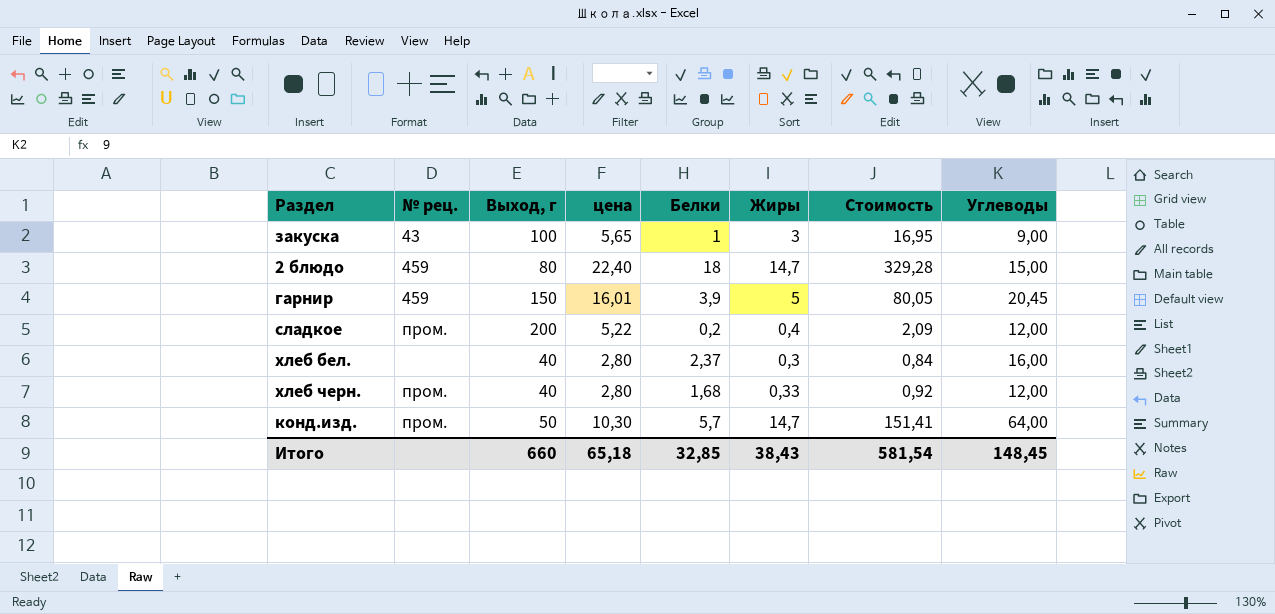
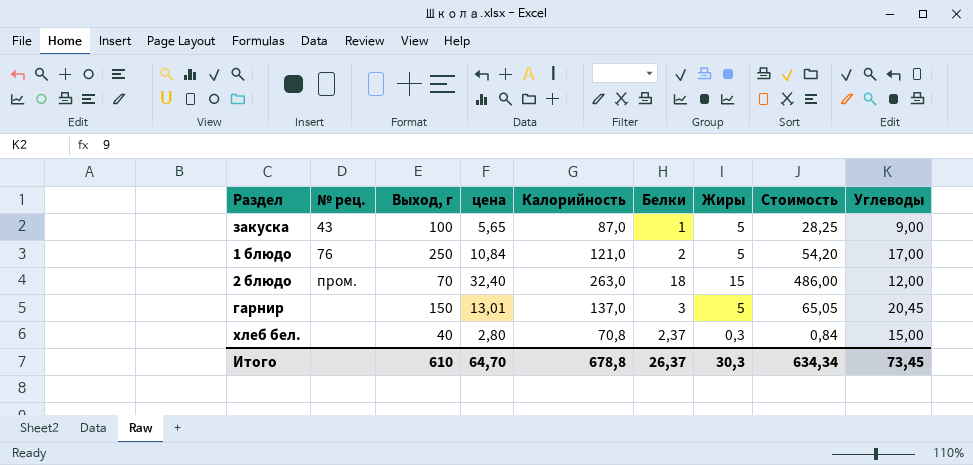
column Калорийность | position: none -> 5
row сладкое: пром. | 200 | 5,22 | 0,2 | 0,4 | 2,09 | 12,00 -> none
row хлеб черн.: пром. | 40 | 2,80 | 1,68 | 0,33 | 0,92 | 12,00 -> none
row конд.изд.: пром. | 50 | 10,30 | 5,7 | 14,7 | 151,41 | 64,00 -> none
закуска | Жиры: 3 -> 5
закуска | Стоимость: 16,95 -> 28,25
row 1 блюдо: none -> 76 | 250 | 10,84 | 121,0 | 2 | 5 | 54,20 | 17,00
2 блюдо | № рец.: 459 -> пром.
2 блюдо | Выход, г: 80 -> 70
2 блюдо | цена: 22,40 -> 32,40
2 блюдо | Жиры: 14,7 -> 15
2 блюдо | Стоимость: 329,28 -> 486,00
2 блюдо | Углеводы: 15,00 -> 12,00
гарнир | № рец.: 459 -> none
гарнир | цена: 16,01 -> 13,01
гарнир | Белки: 3,9 -> 3
гарнир | Стоимость: 80,05 -> 65,05
хлеб бел. | Углеводы: 16,00 -> 15,00
Итого | Выход, г: 660 -> 610
Итого | цена: 65,18 -> 64,70
Итого | Белки: 32,85 -> 26,37
Итого | Жиры: 38,43 -> 30,3
Итого | Стоимость: 581,54 -> 634,34
Итого | Углеводы: 148,45 -> 73,45

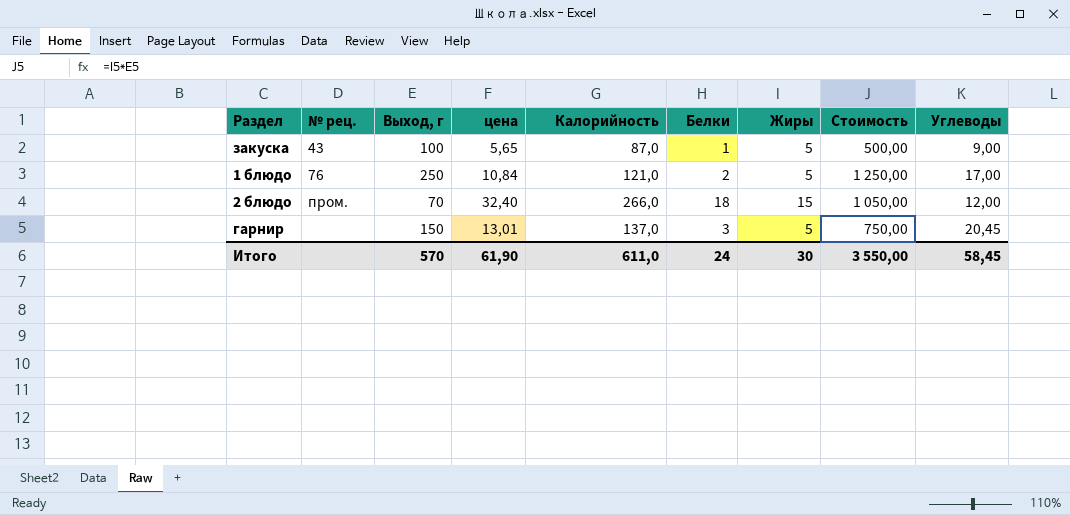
column Стоимость | formula: [цена] * [Жиры] -> [Выход, г] * [Жиры]
row хлеб бел.: none | 40 | 2,80 | 70,8 | 2,37 | 0,3 | 0,84 | 15,00 -> none
2 блюдо | Калорийность: 263,0 -> 266,0
Итого | Выход, г: 610 -> 570
Итого | цена: 64,70 -> 61,90
Итого | Калорийность: 678,8 -> 611,0
Итого | Белки: 26,37 -> 24
Итого | Жиры: 30,3 -> 30
Итого | Стоимость: 634,34 -> 3 550,00
Итого | Углеводы: 73,45 -> 58,45

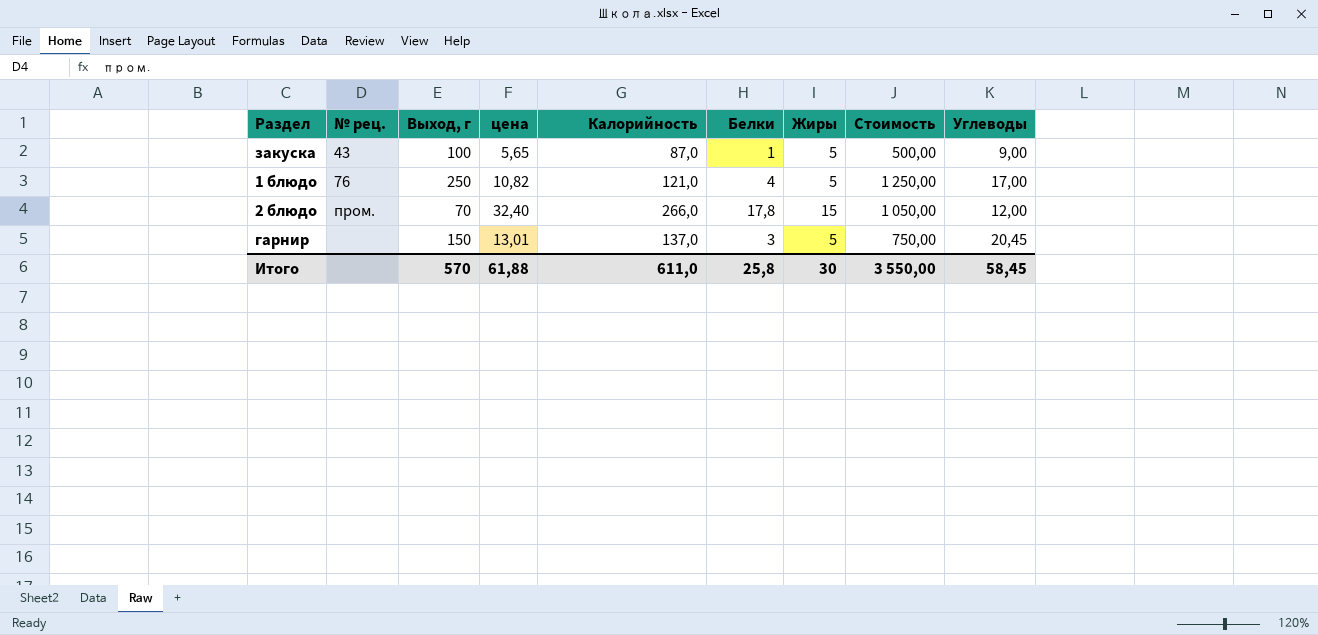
1 блюдо | цена: 10,84 -> 10,82
1 блюдо | Белки: 2 -> 4
2 блюдо | Белки: 18 -> 17,8
Итого | цена: 61,90 -> 61,88
Итого | Белки: 24 -> 25,8

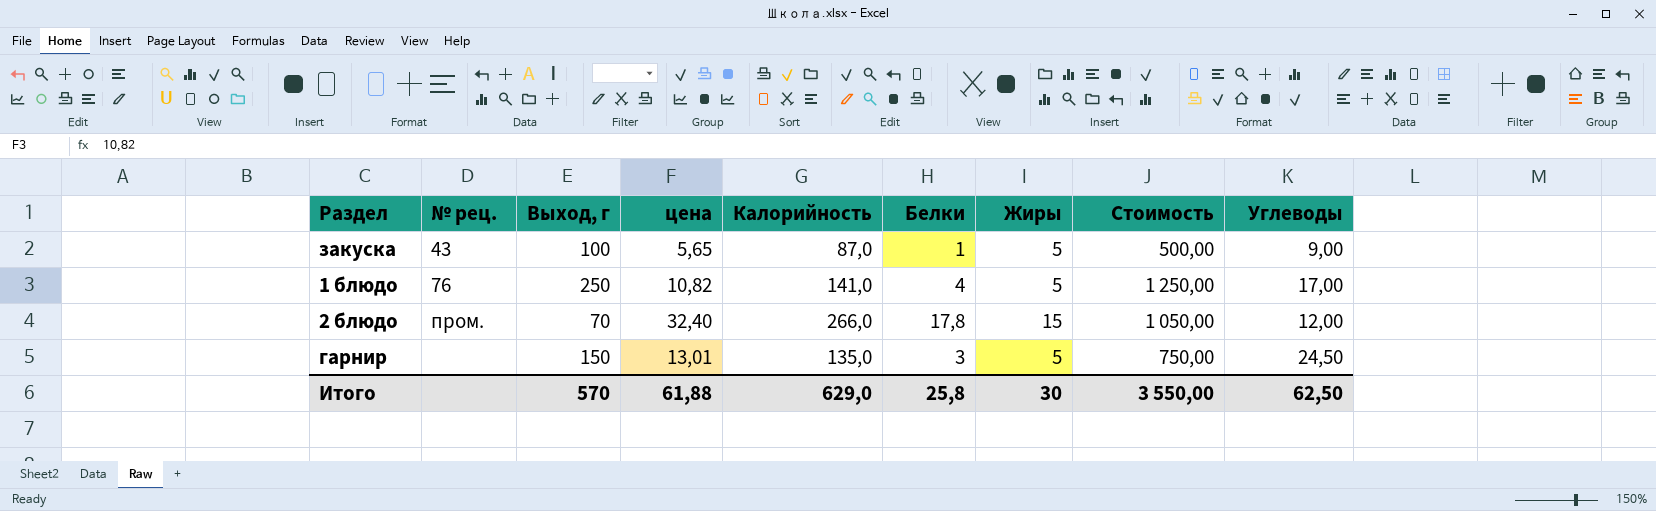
1 блюдо | Калорийность: 121,0 -> 141,0
гарнир | Калорийность: 137,0 -> 135,0
гарнир | Углеводы: 20,45 -> 24,50
Итого | Калорийность: 611,0 -> 629,0
Итого | Углеводы: 58,45 -> 62,50

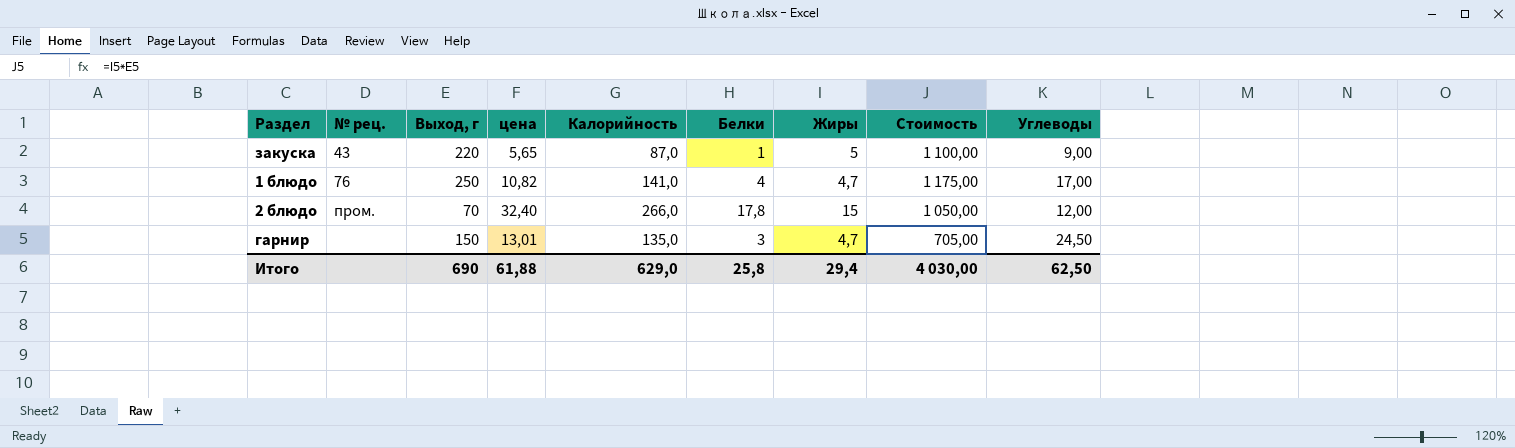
закуска | Выход, г: 100 -> 220
закуска | Стоимость: 500,00 -> 1 100,00
1 блюдо | Жиры: 5 -> 4,7
1 блюдо | Стоимость: 1 250,00 -> 1 175,00
гарнир | Жиры: 5 -> 4,7
гарнир | Стоимость: 750,00 -> 705,00
Итого | Выход, г: 570 -> 690
Итого | Жиры: 30 -> 29,4
Итого | Стоимость: 3 550,00 -> 4 030,00

